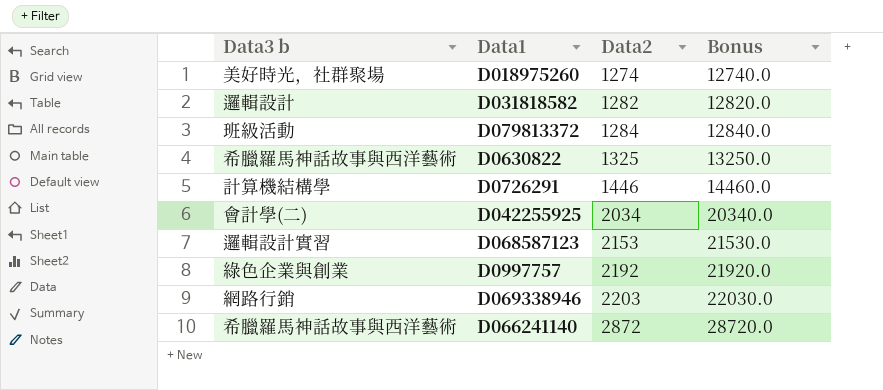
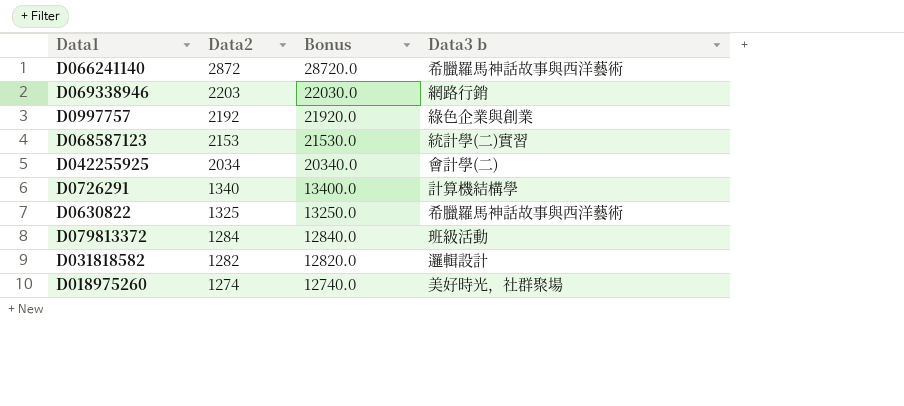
row order: Data2 ascending -> Data2 descending
column Data3 b | position: 1 -> 4
D068587123 | Data3 b: 邏輯設計實習 -> 統計學(二)實習
D0726291 | Data2: 1446 -> 1340
D0726291 | Bonus: 14460.0 -> 13400.0

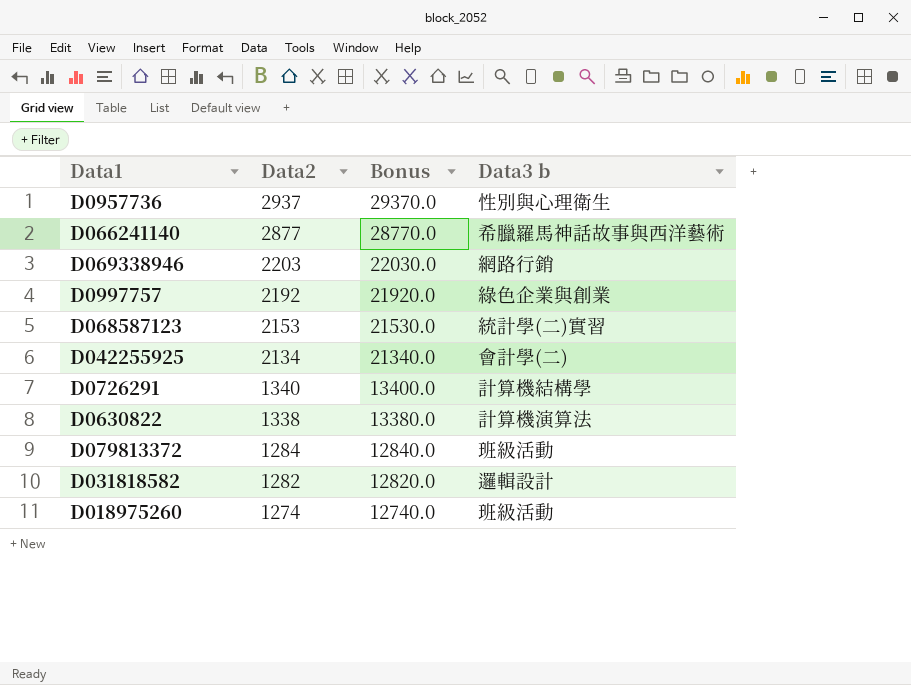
row D0957736: none -> 2937 | 29370.0 | 性別與心理衛生
D066241140 | Data2: 2872 -> 2877
D066241140 | Bonus: 28720.0 -> 28770.0
D042255925 | Data2: 2034 -> 2134
D042255925 | Bonus: 20340.0 -> 21340.0
D0630822 | Data2: 1325 -> 1338
D0630822 | Bonus: 13250.0 -> 13380.0
D0630822 | Data3 b: 希臘羅馬神話故事與西洋藝術 -> 計算機演算法
D018975260 | Data3 b: 美好時光，社群聚場 -> 班級活動

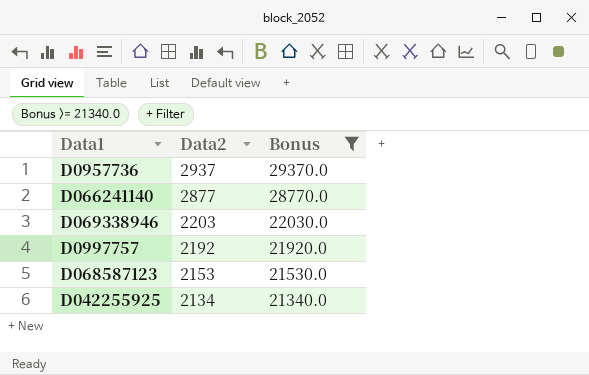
filter: none -> Bonus >= 21340.0
column Data3 b | position: 4 -> none

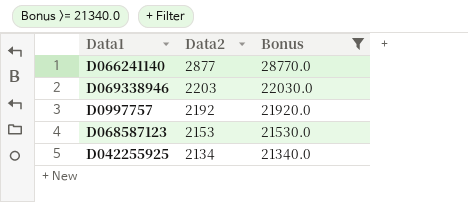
row D0957736: 2937 | 29370.0 -> none

